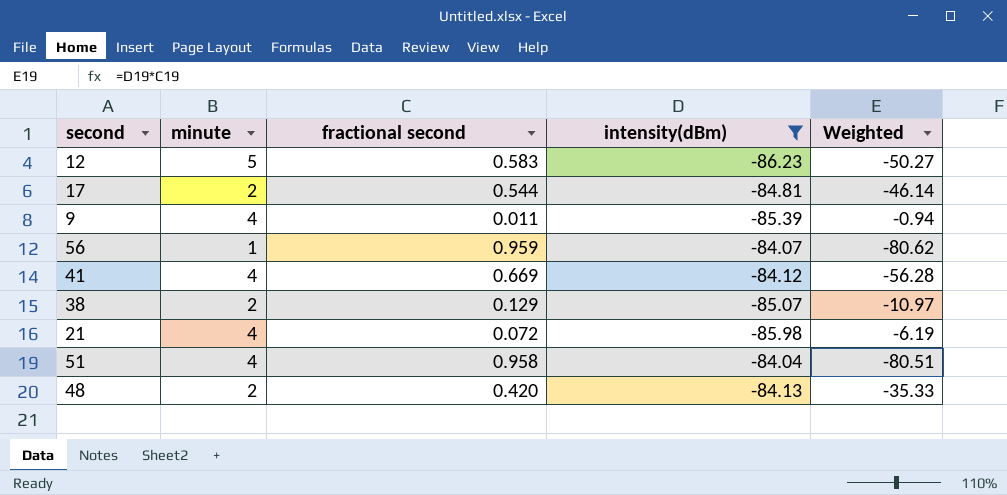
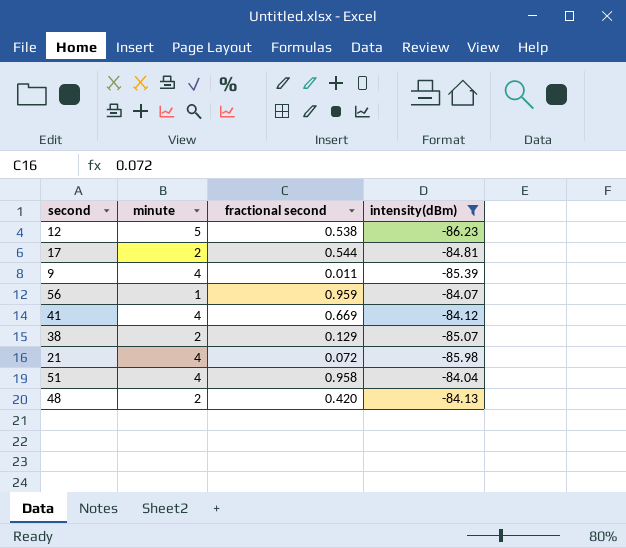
column Weighted | formula: [fractional second] * [intensity(dBm)] -> none
12 | fractional second: 0.583 -> 0.538

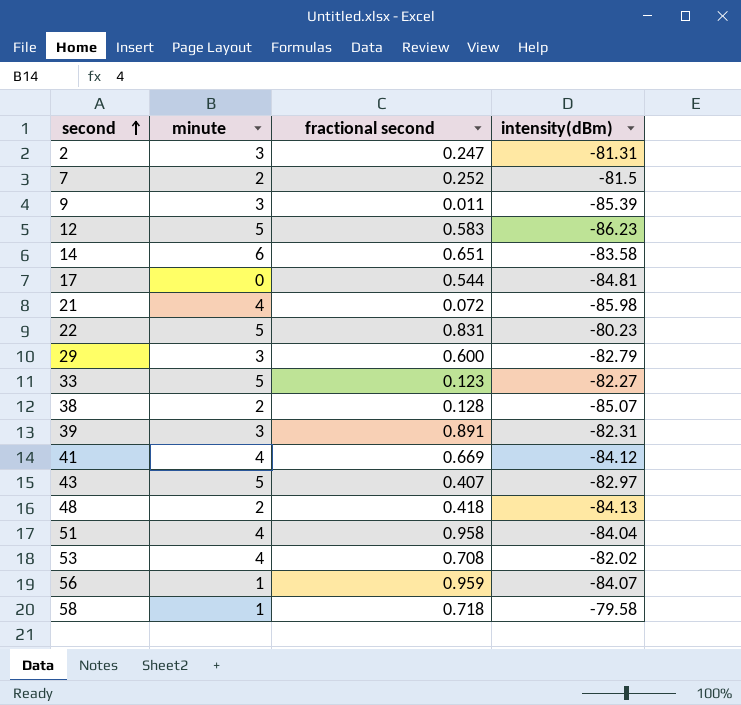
filter: intensity(dBm) <= -84.04 -> none
row order: none -> second ascending
9 | minute: 4 -> 3
12 | fractional second: 0.538 -> 0.583
17 | minute: 2 -> 0
38 | fractional second: 0.129 -> 0.128
48 | fractional second: 0.420 -> 0.418

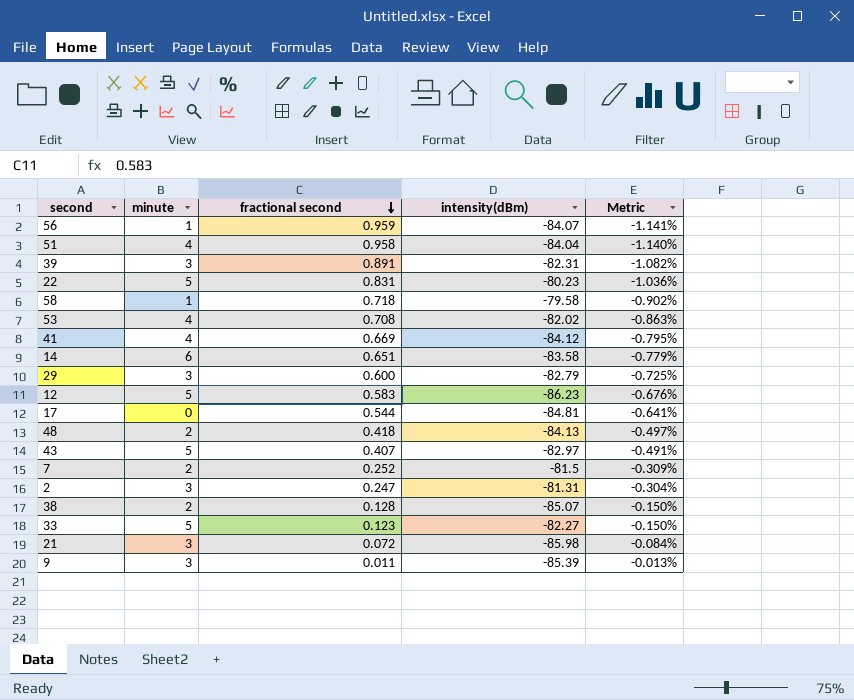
row order: second ascending -> fractional second descending
column Metric | formula: none -> [fractional second] / [intensity(dBm)]
21 | minute: 4 -> 3

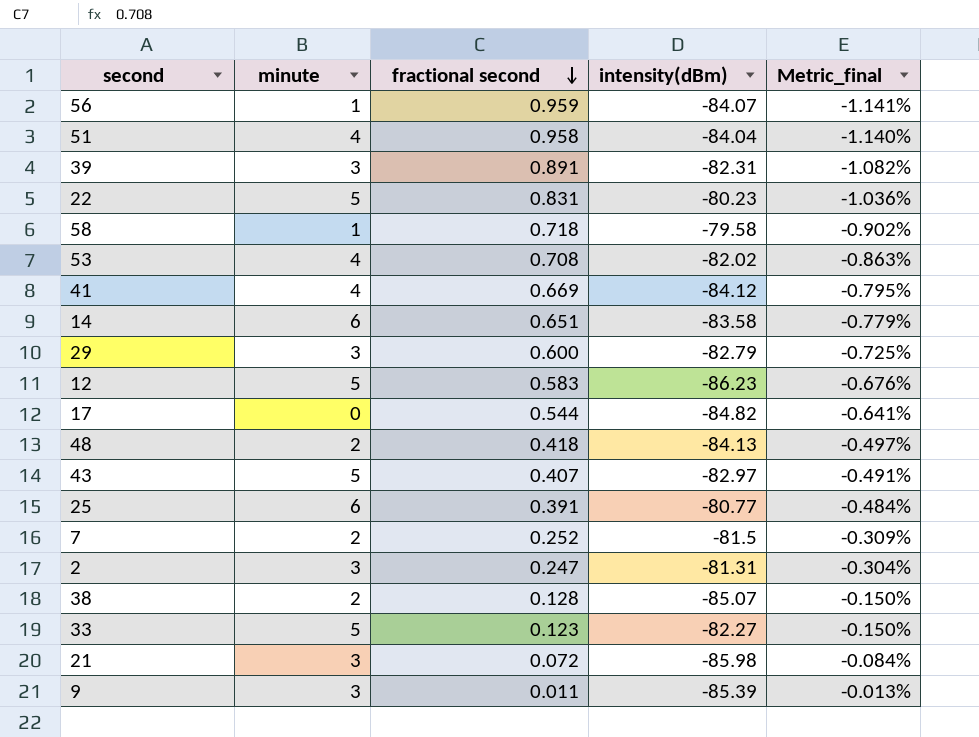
column name: Metric -> Metric_final
17 | intensity(dBm): -84.81 -> -84.82
row 25: none -> 6 | 0.391 | -80.77 | -0.484%

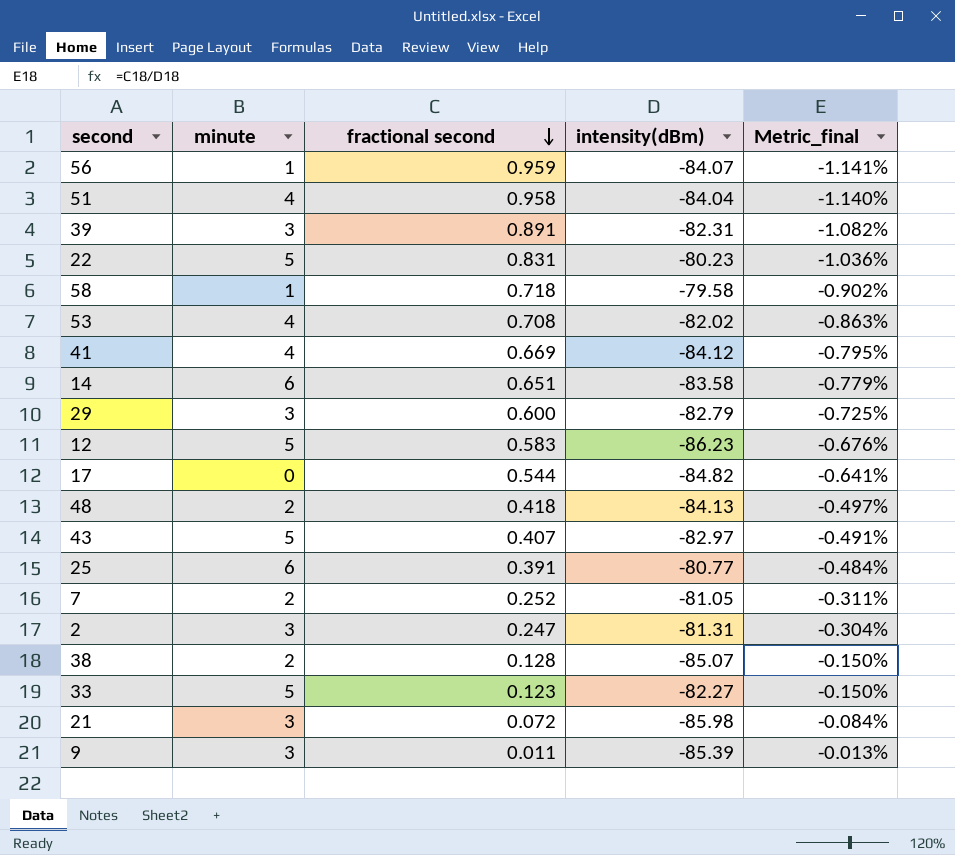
7 | intensity(dBm): -81.5 -> -81.05
7 | Metric_final: -0.309% -> -0.311%

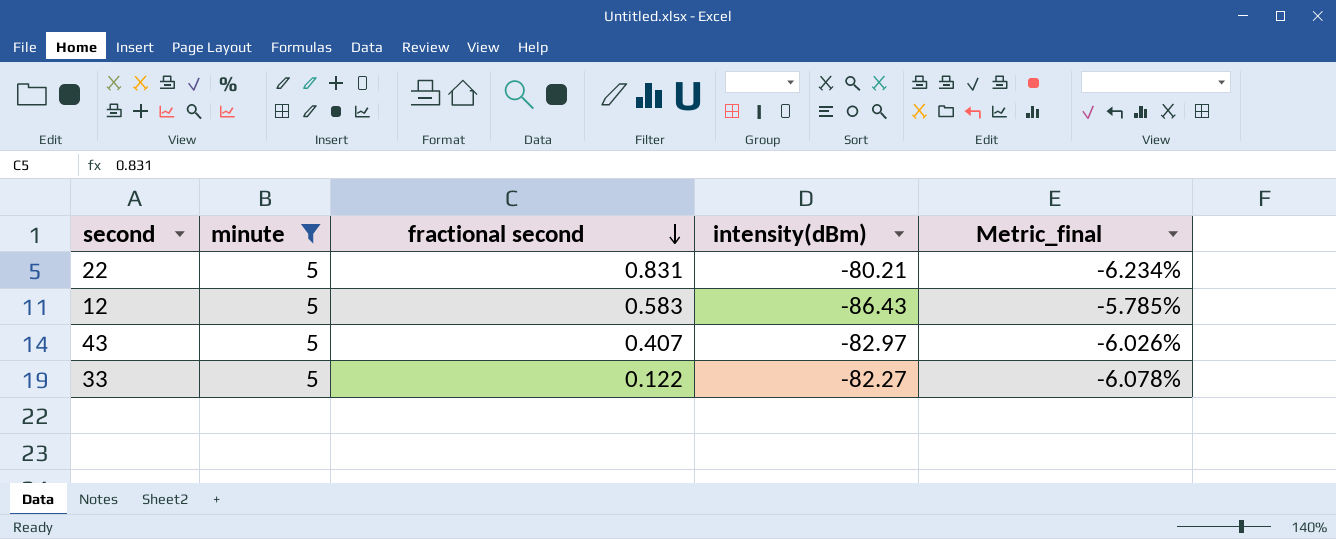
filter: none -> minute = 5
column Metric_final | formula: [fractional second] / [intensity(dBm)] -> [minute] / [intensity(dBm)]
22 | intensity(dBm): -80.23 -> -80.21
12 | intensity(dBm): -86.23 -> -86.43
33 | fractional second: 0.123 -> 0.122

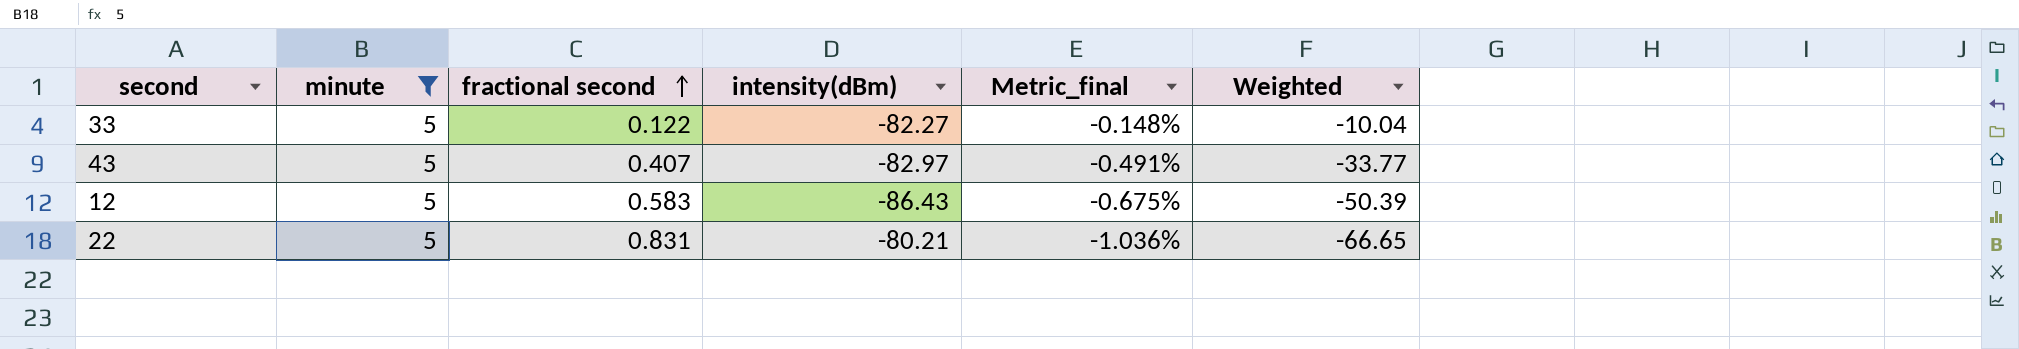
row order: fractional second descending -> fractional second ascending
column Metric_final | formula: [minute] / [intensity(dBm)] -> [fractional second] / [intensity(dBm)]
column Weighted | formula: none -> [fractional second] * [intensity(dBm)]

